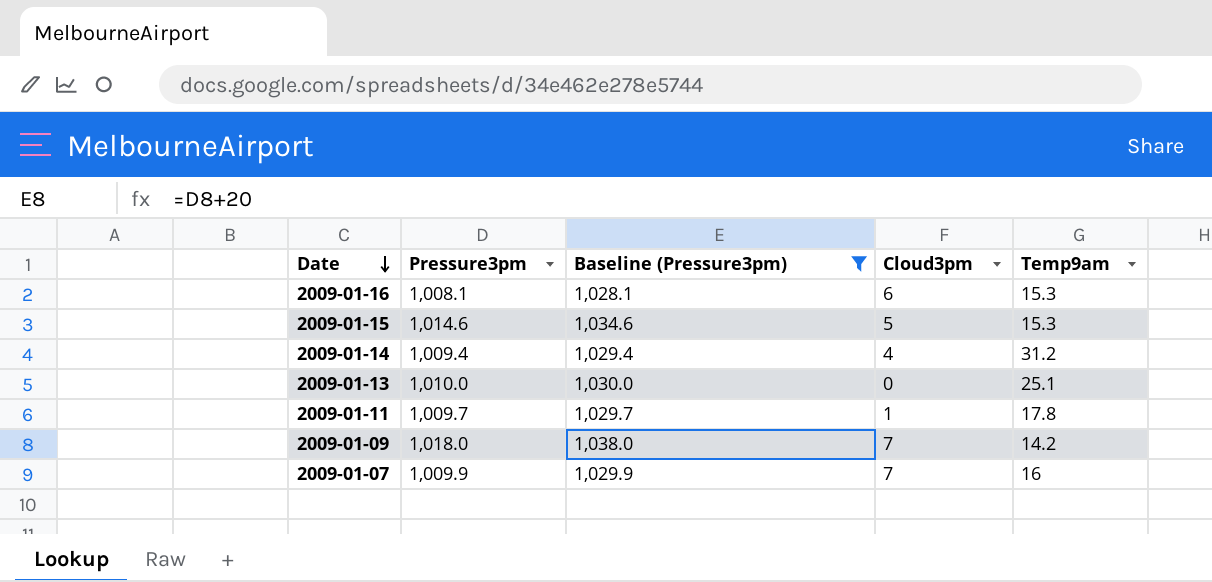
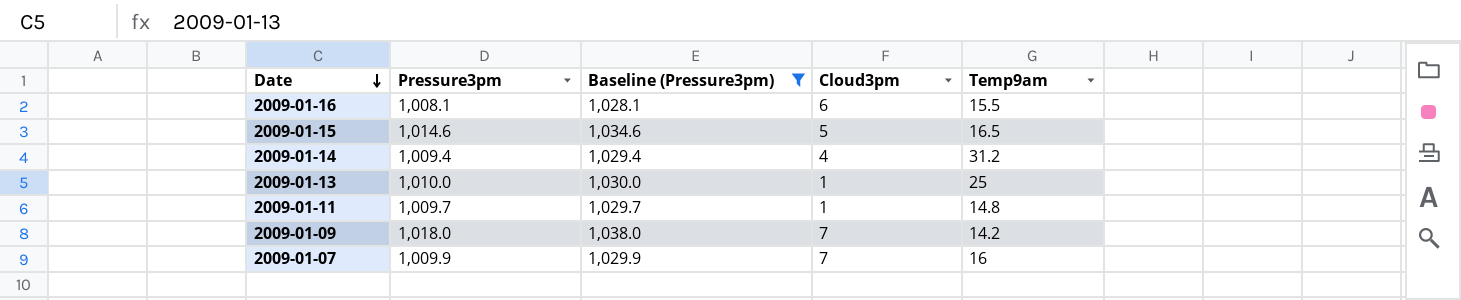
2009-01-16 | Temp9am: 15.3 -> 15.5
2009-01-15 | Temp9am: 15.3 -> 16.5
2009-01-13 | Cloud3pm: 0 -> 1
2009-01-13 | Temp9am: 25.1 -> 25
2009-01-11 | Temp9am: 17.8 -> 14.8

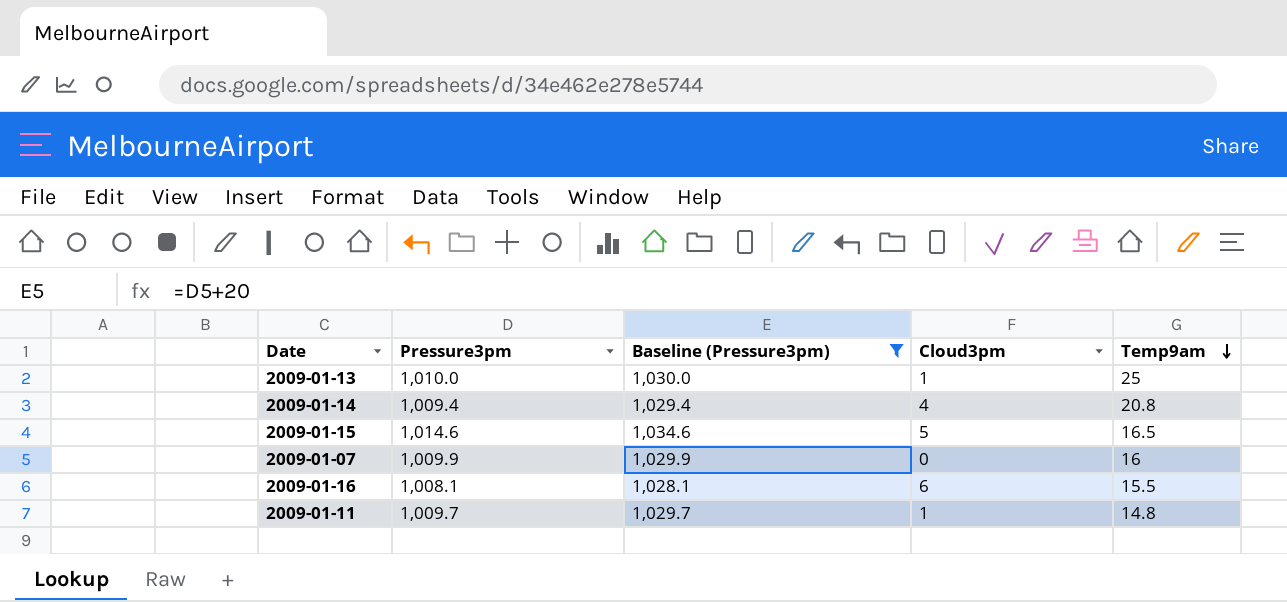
row order: Date descending -> Temp9am descending
row 2009-01-09: 1,018.0 | 1,038.0 | 7 | 14.2 -> none
2009-01-14 | Temp9am: 31.2 -> 20.8
2009-01-07 | Cloud3pm: 7 -> 0

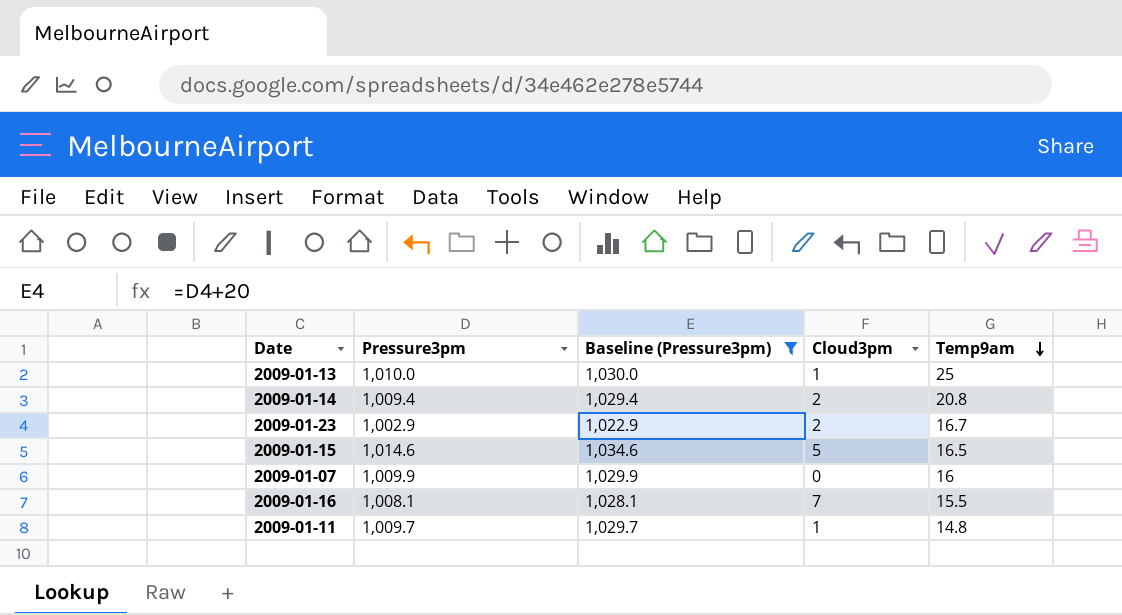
2009-01-14 | Cloud3pm: 4 -> 2
row 2009-01-23: none -> 1,002.9 | 1,022.9 | 2 | 16.7
2009-01-16 | Cloud3pm: 6 -> 7

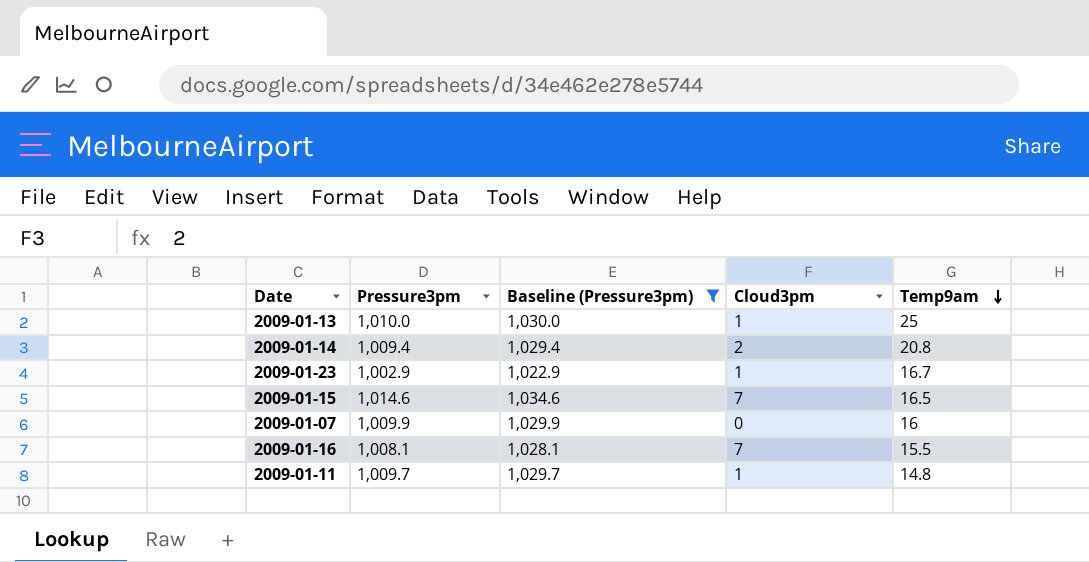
2009-01-23 | Cloud3pm: 2 -> 1
2009-01-15 | Cloud3pm: 5 -> 7

